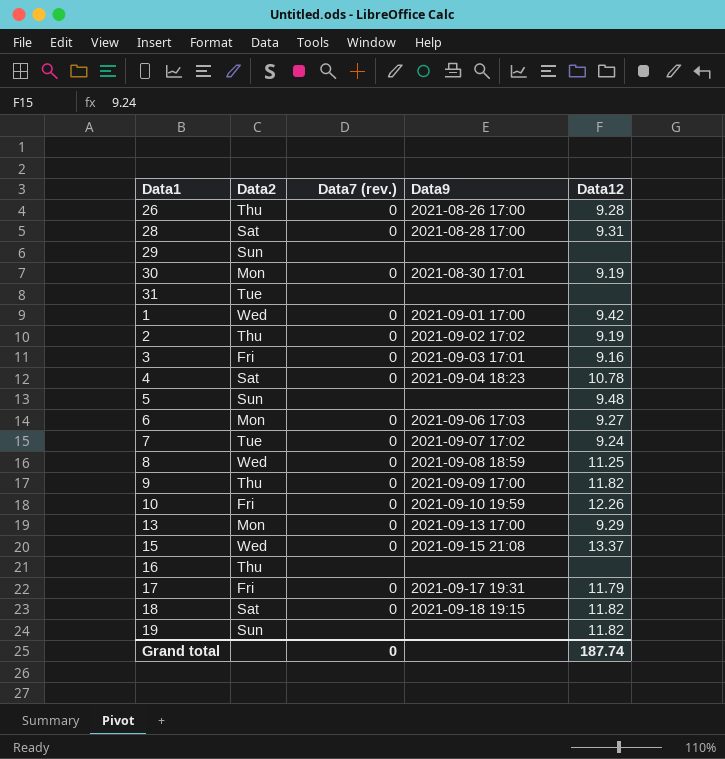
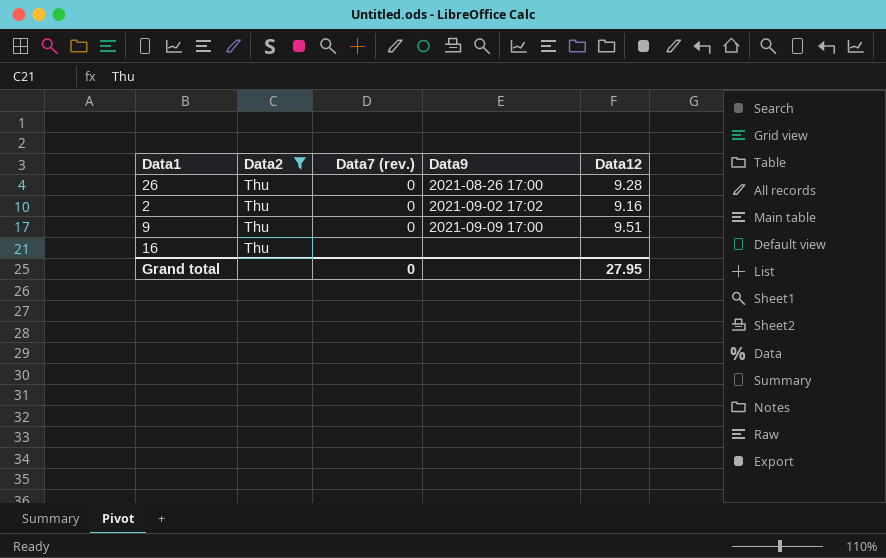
filter: none -> Data2 = Thu
2 | Data12: 9.19 -> 9.16
9 | Data12: 11.82 -> 9.51
Grand total | Data12: 187.74 -> 27.95

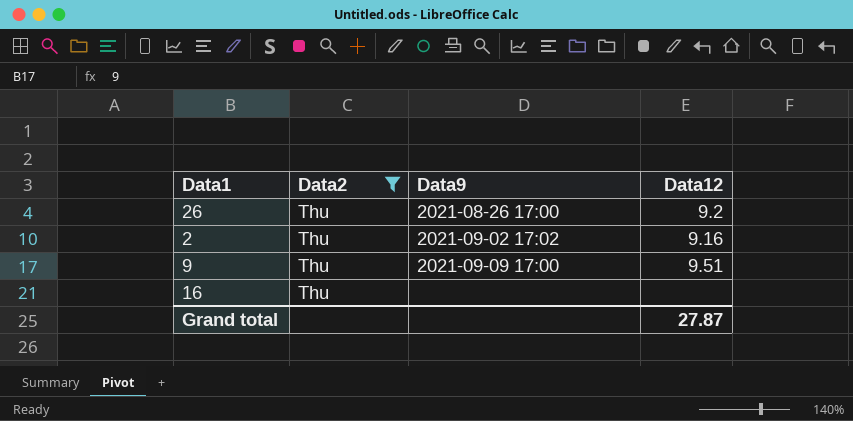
column Data7 (rev.) | position: 3 -> none
26 | Data12: 9.28 -> 9.2
Grand total | Data12: 27.95 -> 27.87

